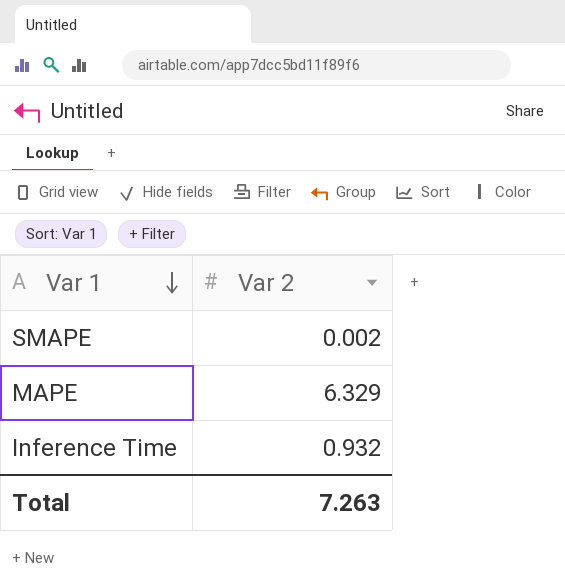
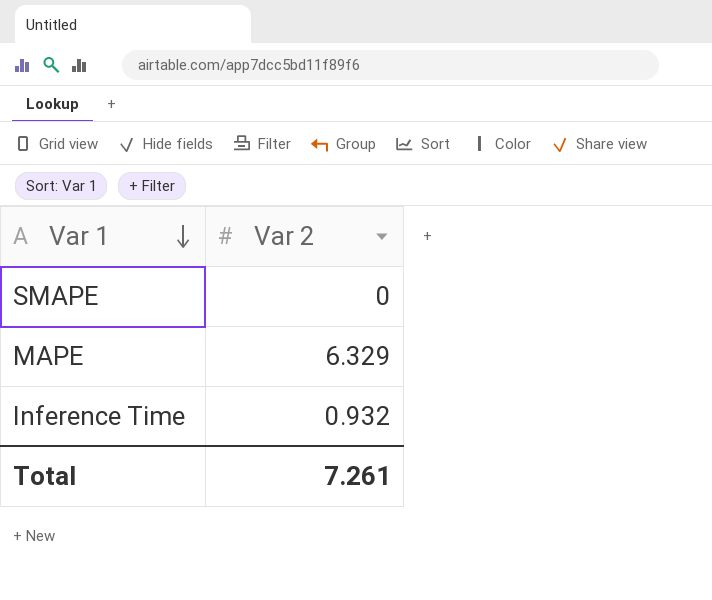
SMAPE | Var 2: 0.002 -> 0
Total | Var 2: 7.263 -> 7.261

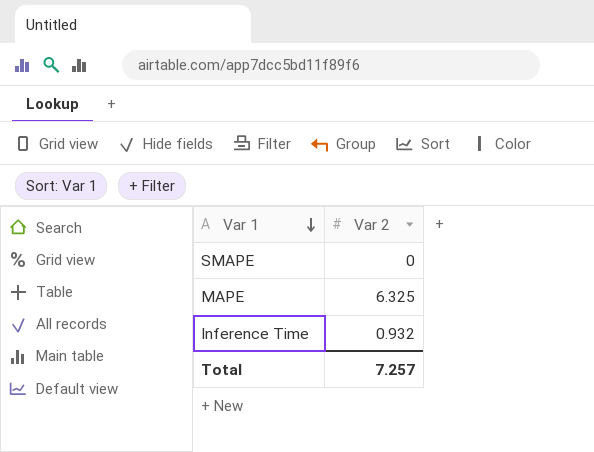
MAPE | Var 2: 6.329 -> 6.325
Total | Var 2: 7.261 -> 7.257

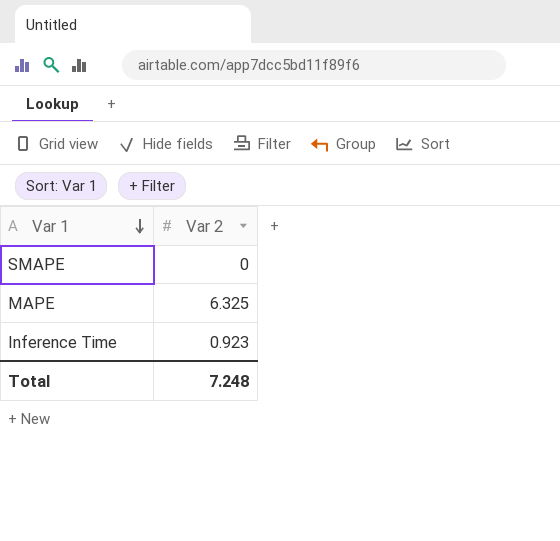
Inference Time | Var 2: 0.932 -> 0.923
Total | Var 2: 7.257 -> 7.248

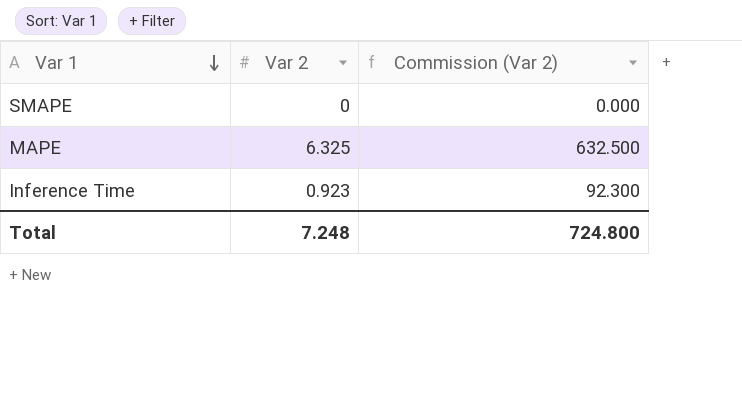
column Commission (Var 2) | formula: none -> [Var 2] * 100

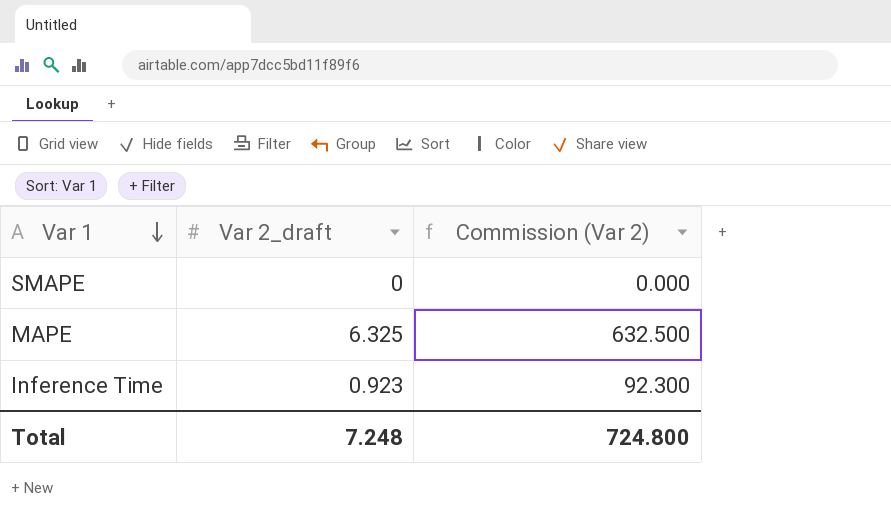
column name: Var 2 -> Var 2_draft

